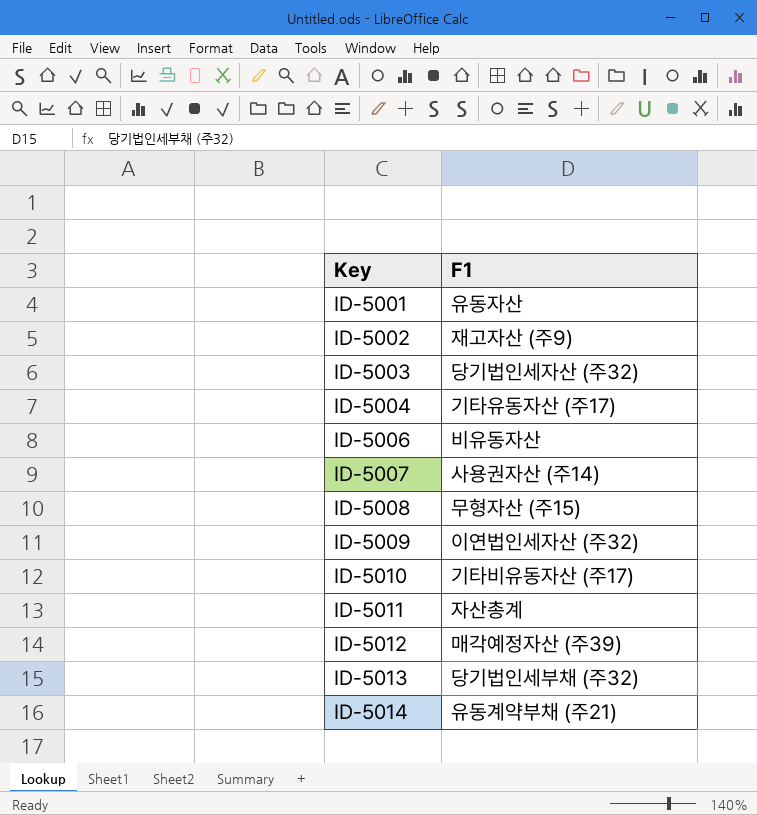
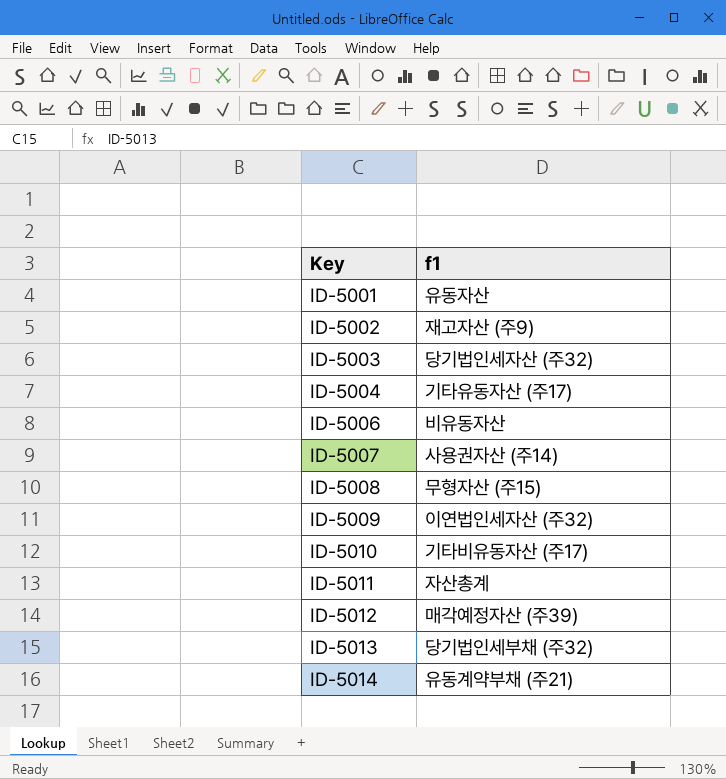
column name: F1 -> f1

